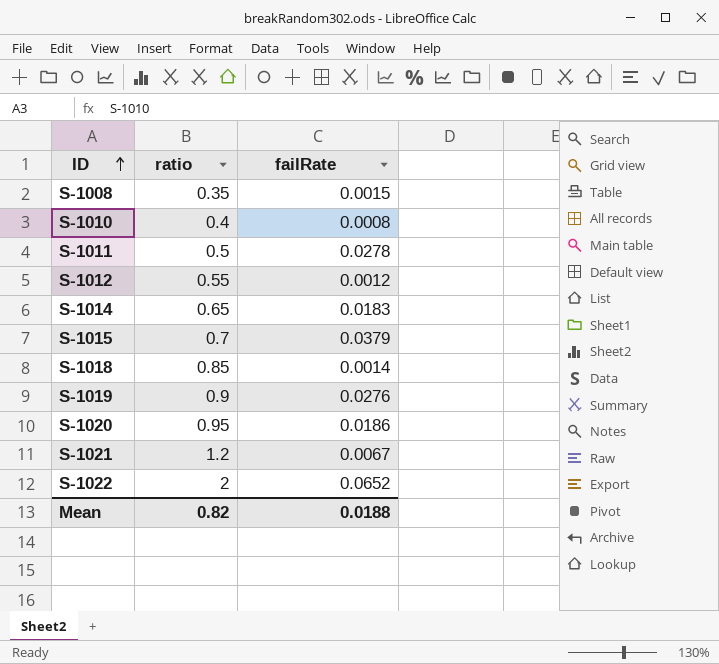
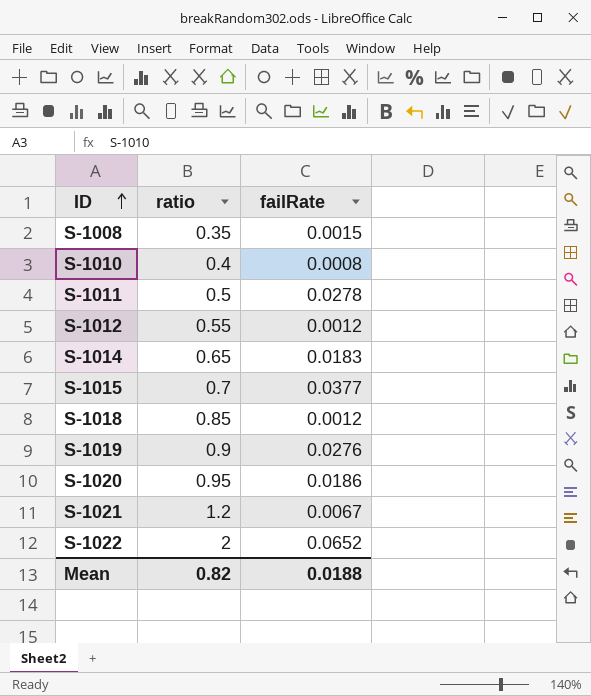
S-1015 | failRate: 0.0379 -> 0.0377
S-1018 | failRate: 0.0014 -> 0.0012

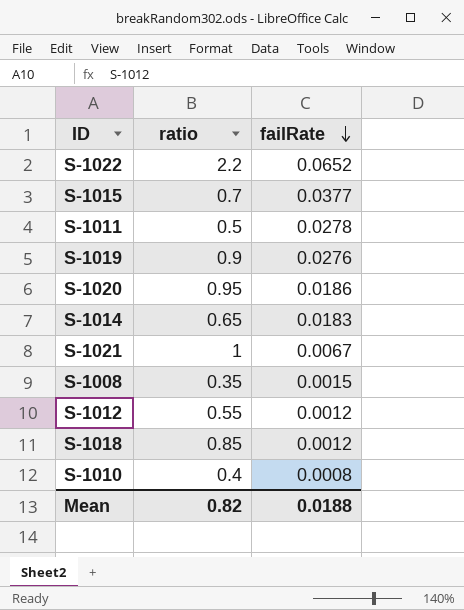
row order: ID ascending -> failRate descending
S-1022 | ratio: 2 -> 2.2
S-1021 | ratio: 1.2 -> 1

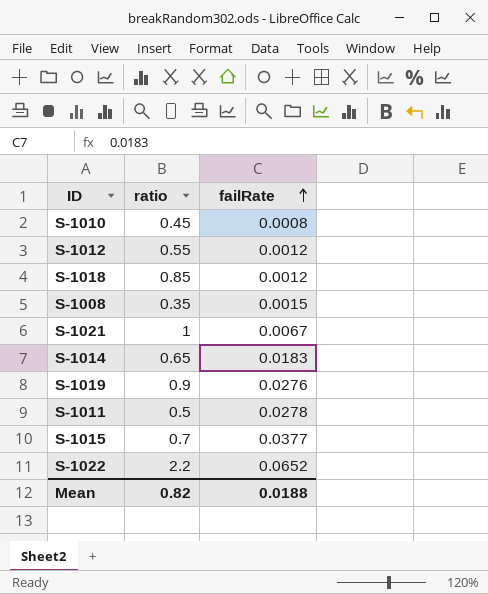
row order: failRate descending -> failRate ascending
row S-1020: 0.95 | 0.0186 -> none
S-1010 | ratio: 0.4 -> 0.45

